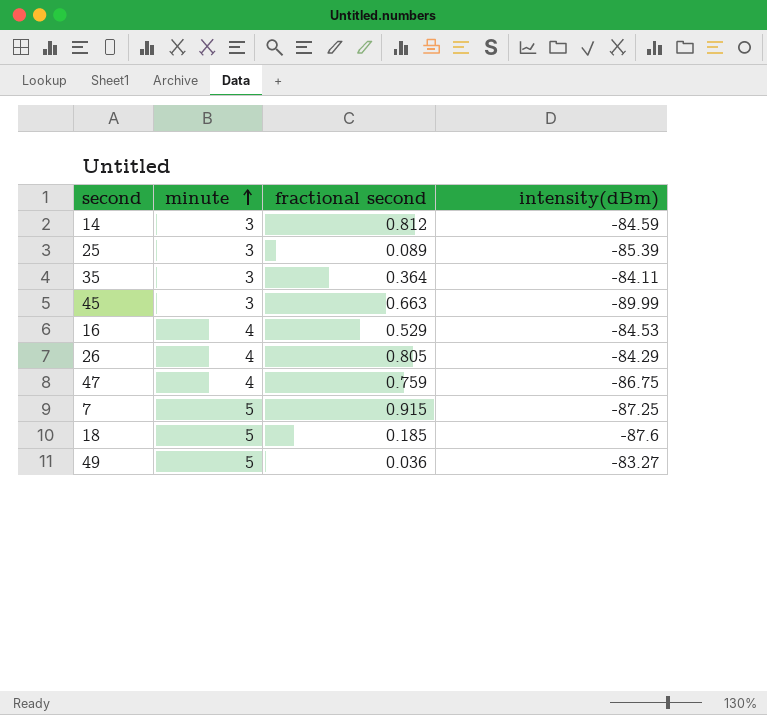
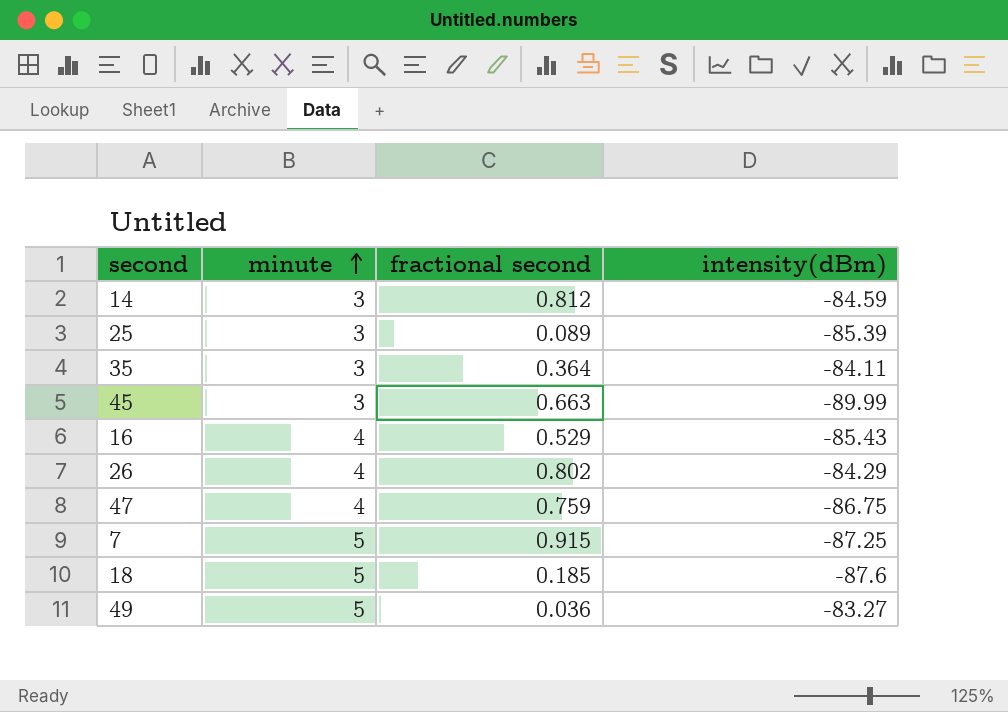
16 | intensity(dBm): -84.53 -> -85.43
26 | fractional second: 0.805 -> 0.802

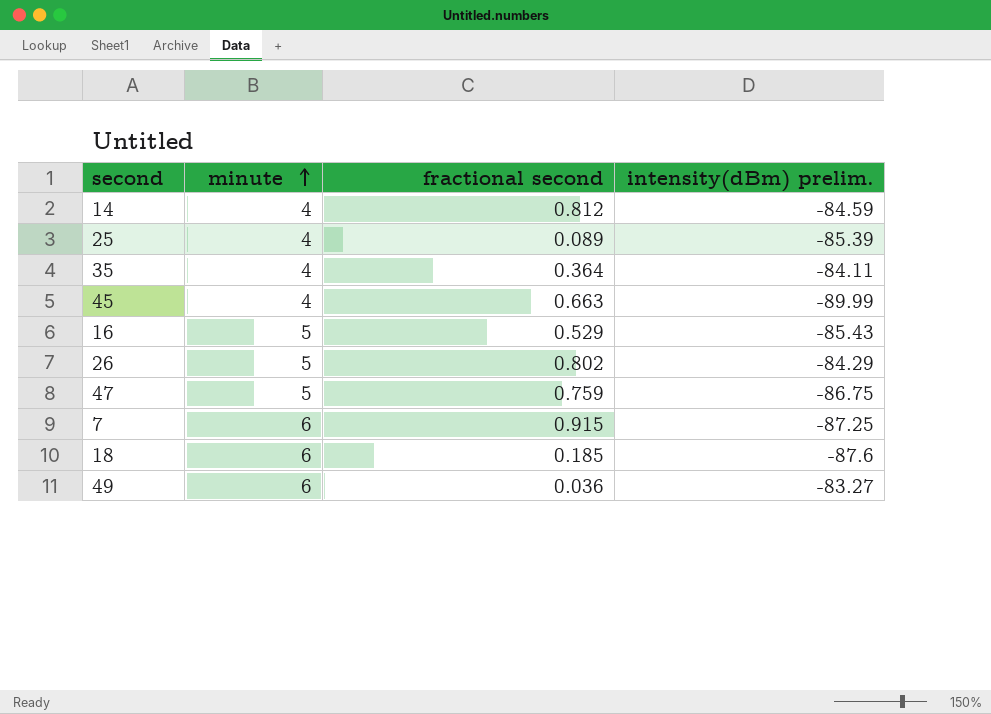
column name: intensity(dBm) -> intensity(dBm) prelim.
14 | minute: 3 -> 4
25 | minute: 3 -> 4
35 | minute: 3 -> 4
45 | minute: 3 -> 4
16 | minute: 4 -> 5
26 | minute: 4 -> 5
47 | minute: 4 -> 5
7 | minute: 5 -> 6
18 | minute: 5 -> 6
49 | minute: 5 -> 6

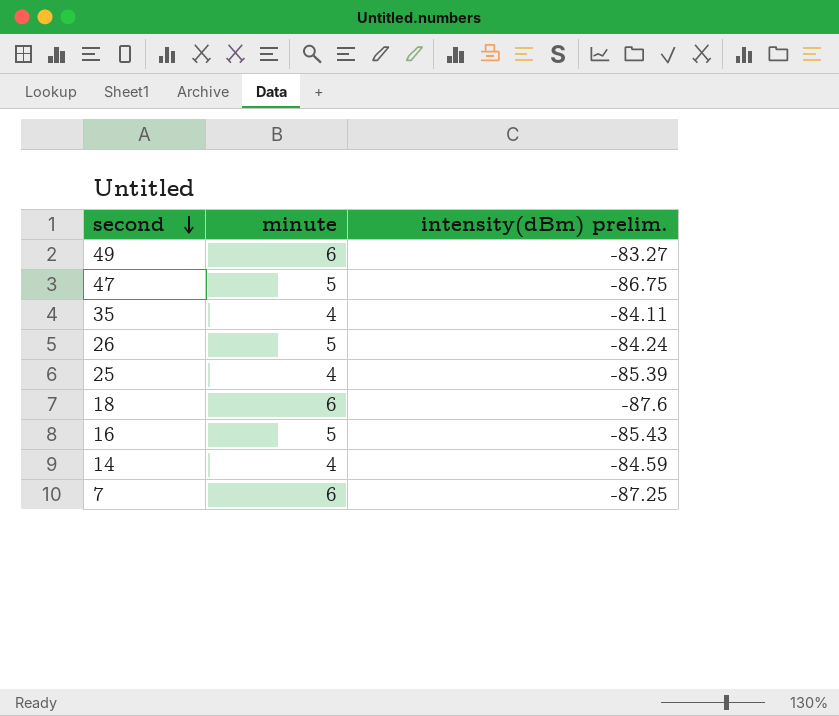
row order: minute ascending -> second descending
column fractional second | position: 3 -> none
row 45: 4 | 0.663 | -89.99 -> none
26 | intensity(dBm) prelim.: -84.29 -> -84.24

